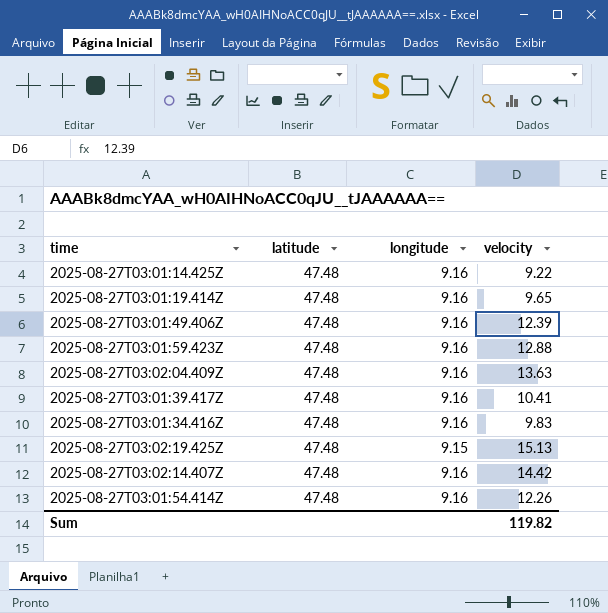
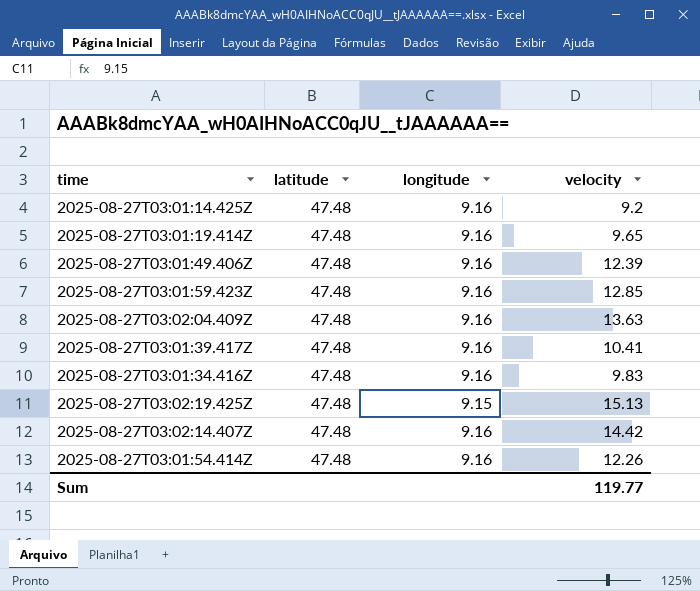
2025-08-27T03:01:14.425Z | velocity: 9.22 -> 9.2
2025-08-27T03:01:59.423Z | velocity: 12.88 -> 12.85
Sum | velocity: 119.82 -> 119.77

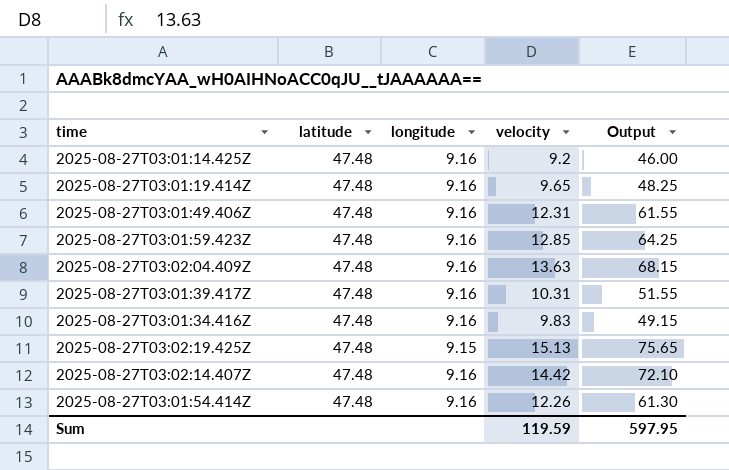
column Output | formula: none -> [velocity] * 5
2025-08-27T03:01:49.406Z | velocity: 12.39 -> 12.31
2025-08-27T03:01:39.417Z | velocity: 10.41 -> 10.31
Sum | velocity: 119.77 -> 119.59

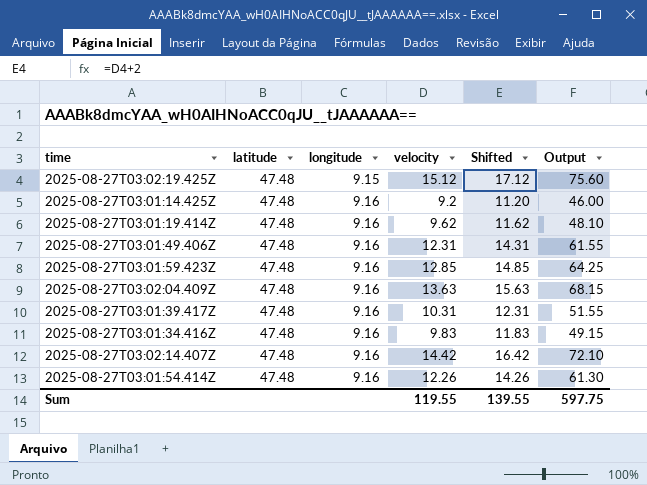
row order: none -> longitude ascending
column Shifted | formula: none -> [velocity] + 2
2025-08-27T03:02:19.425Z | velocity: 15.13 -> 15.12
2025-08-27T03:02:19.425Z | Output: 75.65 -> 75.60
2025-08-27T03:01:19.414Z | velocity: 9.65 -> 9.62
2025-08-27T03:01:19.414Z | Output: 48.25 -> 48.10
Sum | velocity: 119.59 -> 119.55
Sum | Output: 597.95 -> 597.75

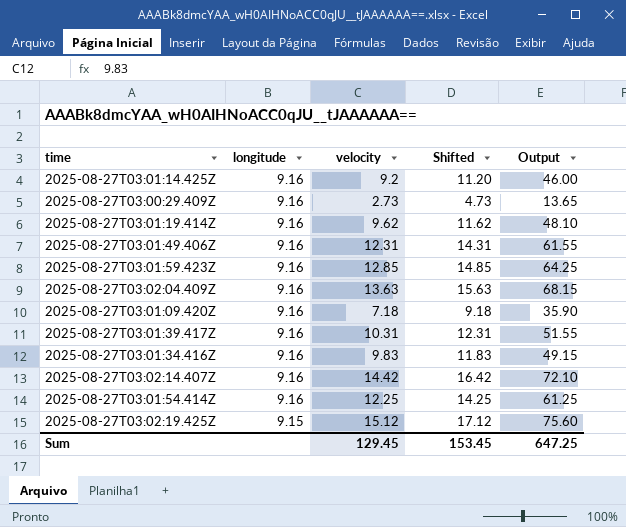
row order: longitude ascending -> longitude descending
column latitude | position: 2 -> none
row 2025-08-27T03:00:29.409Z: none -> 9.16 | 2.73 | 4.73 | 13.65
row 2025-08-27T03:01:09.420Z: none -> 9.16 | 7.18 | 9.18 | 35.90
2025-08-27T03:01:54.414Z | velocity: 12.26 -> 12.25
2025-08-27T03:01:54.414Z | Shifted: 14.26 -> 14.25
2025-08-27T03:01:54.414Z | Output: 61.30 -> 61.25
Sum | velocity: 119.55 -> 129.45
Sum | Shifted: 139.55 -> 153.45
Sum | Output: 597.75 -> 647.25

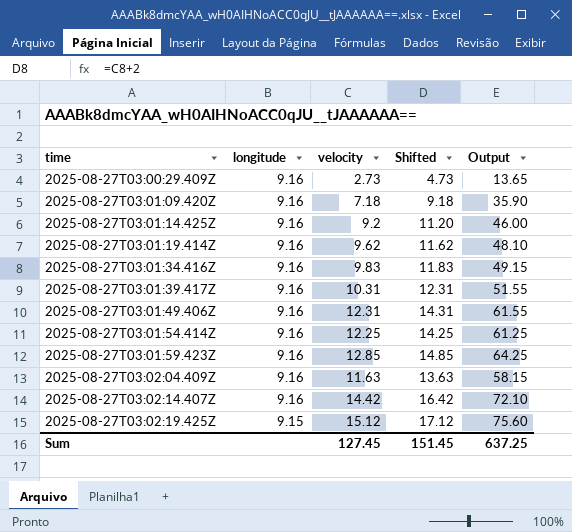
row order: longitude descending -> time ascending
2025-08-27T03:02:04.409Z | velocity: 13.63 -> 11.63
2025-08-27T03:02:04.409Z | Shifted: 15.63 -> 13.63
2025-08-27T03:02:04.409Z | Output: 68.15 -> 58.15
Sum | velocity: 129.45 -> 127.45
Sum | Shifted: 153.45 -> 151.45
Sum | Output: 647.25 -> 637.25

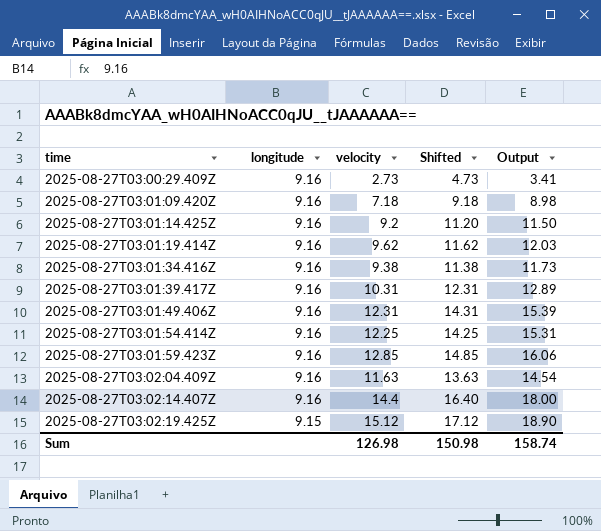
column Output | formula: [velocity] * 5 -> [velocity] * 1.25
2025-08-27T03:01:34.416Z | velocity: 9.83 -> 9.38
2025-08-27T03:01:34.416Z | Shifted: 11.83 -> 11.38
2025-08-27T03:02:14.407Z | velocity: 14.42 -> 14.4
2025-08-27T03:02:14.407Z | Shifted: 16.42 -> 16.40
Sum | velocity: 127.45 -> 126.98
Sum | Shifted: 151.45 -> 150.98
Sum | Output: 637.25 -> 158.74

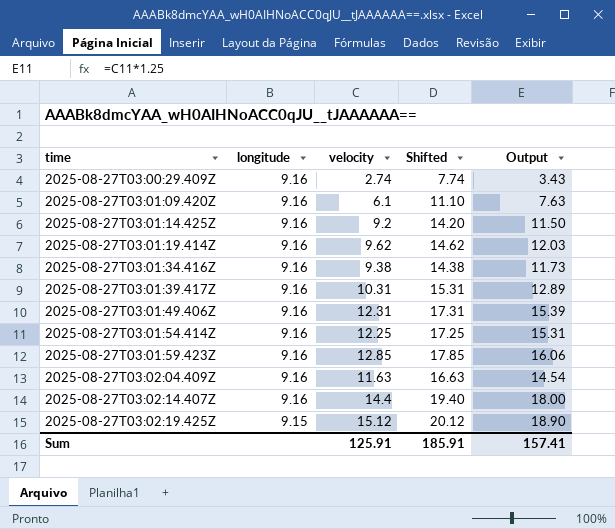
column Shifted | formula: [velocity] + 2 -> [velocity] + 5
2025-08-27T03:00:29.409Z | velocity: 2.73 -> 2.74
2025-08-27T03:00:29.409Z | Output: 3.41 -> 3.43
2025-08-27T03:01:09.420Z | velocity: 7.18 -> 6.1
2025-08-27T03:01:09.420Z | Output: 8.98 -> 7.63
Sum | velocity: 126.98 -> 125.91
Sum | Shifted: 150.98 -> 185.91
Sum | Output: 158.74 -> 157.41

